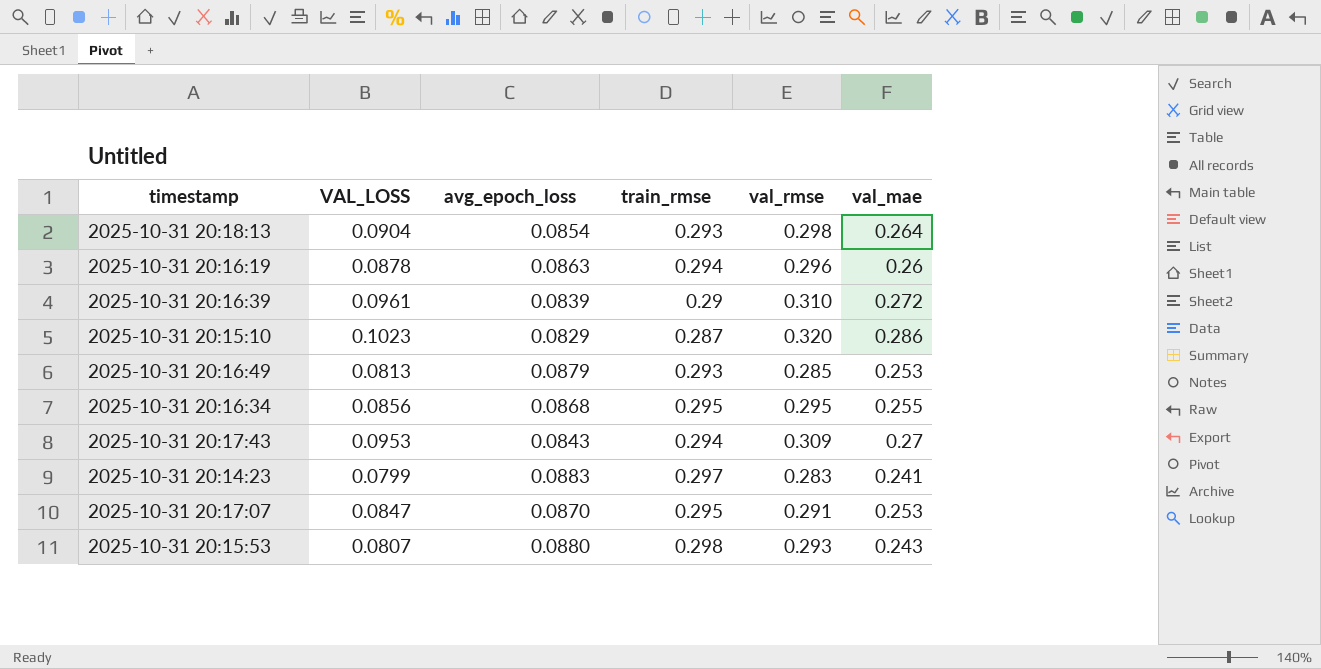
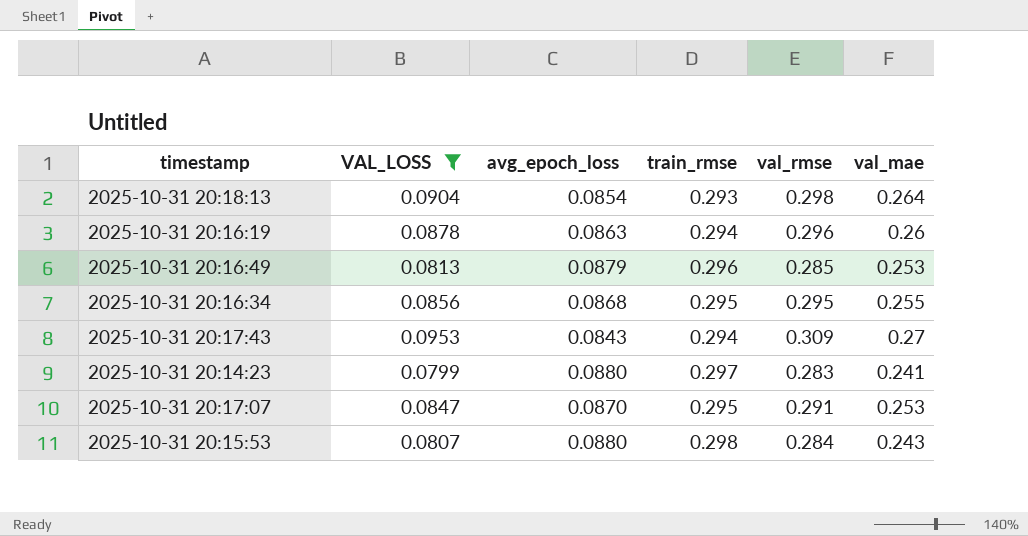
filter: none -> VAL_LOSS <= 0.0953
2025-10-31 20:16:49 | train_rmse: 0.293 -> 0.296
2025-10-31 20:14:23 | avg_epoch_loss: 0.0883 -> 0.0880
2025-10-31 20:15:53 | val_rmse: 0.293 -> 0.284

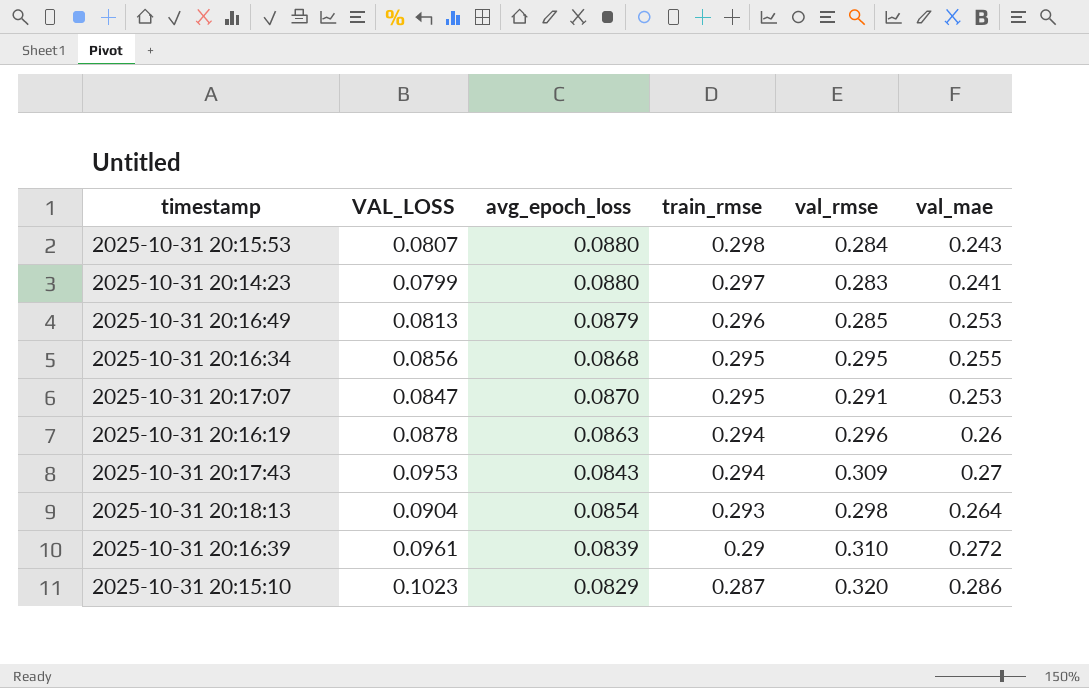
filter: VAL_LOSS <= 0.0953 -> none
row order: none -> train_rmse descending

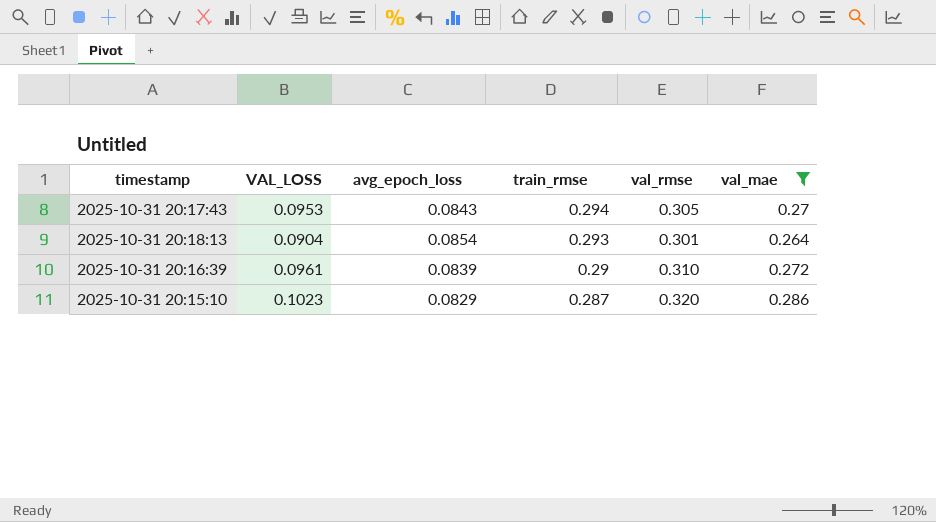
filter: none -> val_mae >= 0.264
2025-10-31 20:17:43 | val_rmse: 0.309 -> 0.305
2025-10-31 20:18:13 | val_rmse: 0.298 -> 0.301

